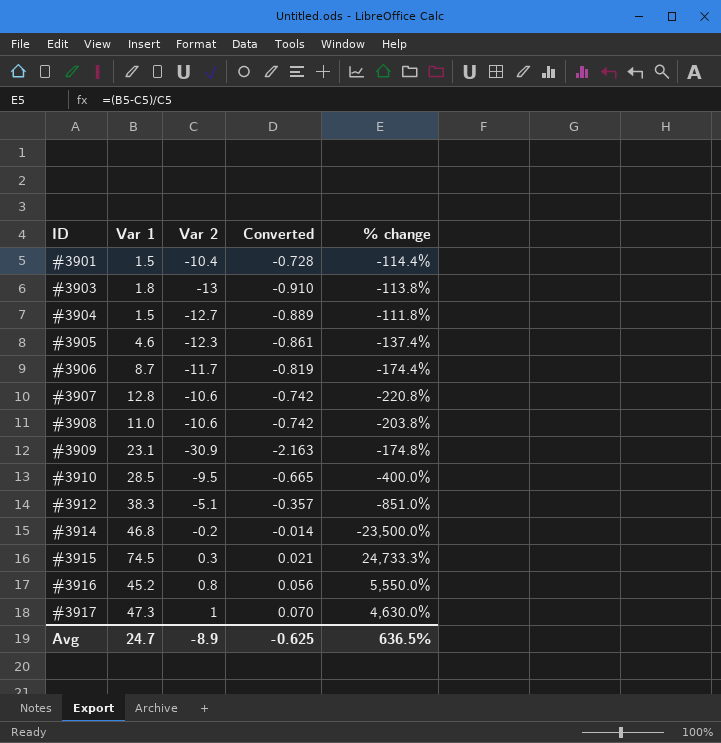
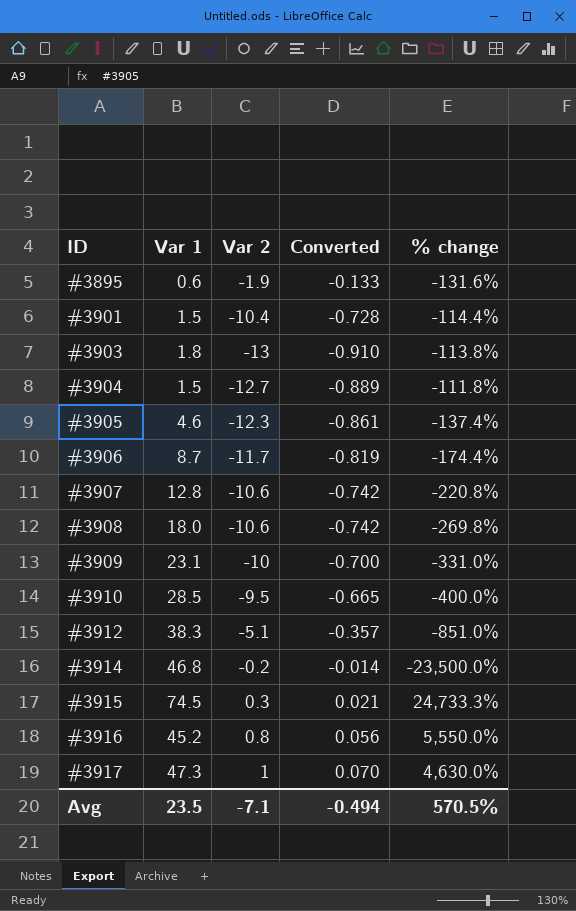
row #3895: none -> 0.6 | -1.9 | -0.133 | -131.6%
#3908 | Var 1: 11.0 -> 18.0
#3908 | % change: -203.8% -> -269.8%
#3909 | Var 2: -30.9 -> -10
#3909 | Converted: -2.163 -> -0.700
#3909 | % change: -174.8% -> -331.0%
Avg | Var 1: 24.7 -> 23.5
Avg | Var 2: -8.9 -> -7.1
Avg | Converted: -0.625 -> -0.494
Avg | % change: 636.5% -> 570.5%

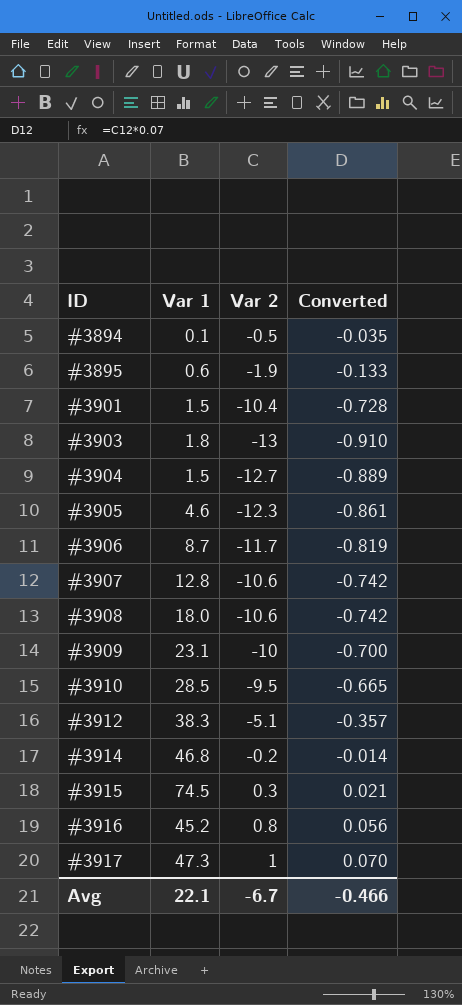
column % change | formula: ([Var 1] - [Var 2]) / [Var 2] -> none
row #3894: none -> 0.1 | -0.5 | -0.035
Avg | Var 1: 23.5 -> 22.1
Avg | Var 2: -7.1 -> -6.7
Avg | Converted: -0.494 -> -0.466

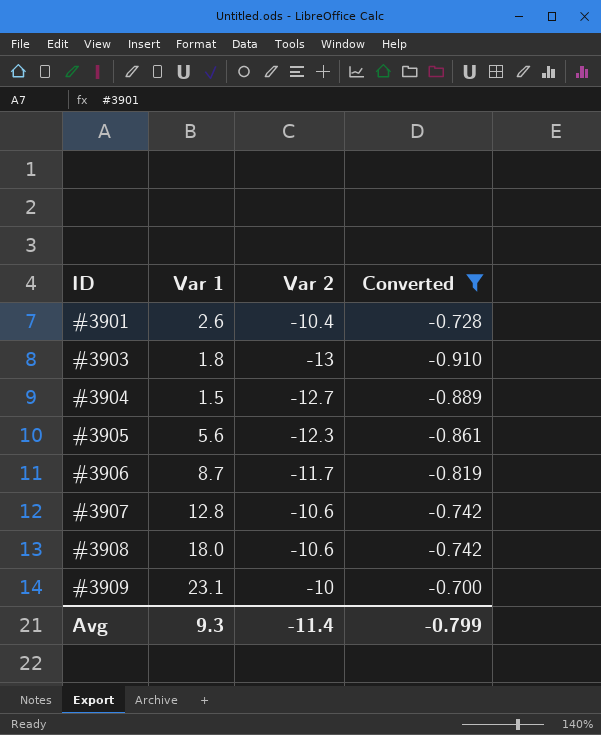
filter: none -> Converted <= -0.700
#3901 | Var 1: 1.5 -> 2.6
#3905 | Var 1: 4.6 -> 5.6
Avg | Var 1: 22.1 -> 9.3
Avg | Var 2: -6.7 -> -11.4
Avg | Converted: -0.466 -> -0.799

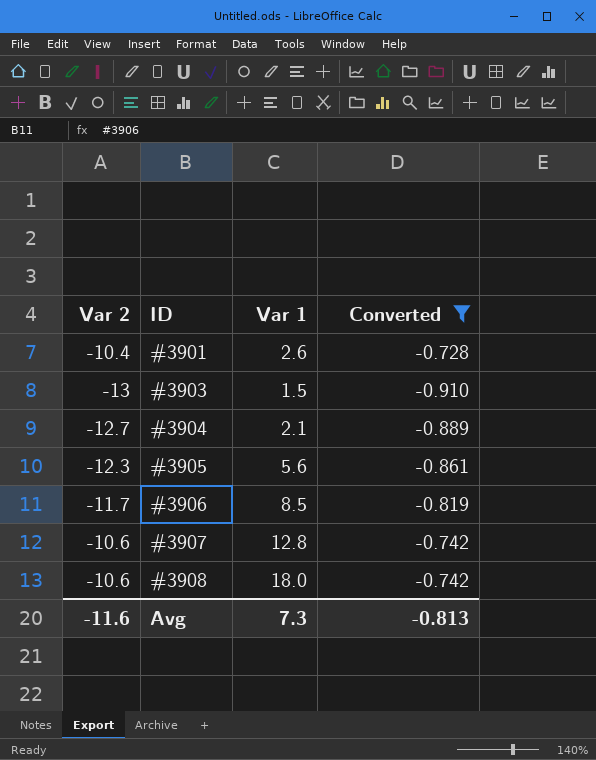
column Var 2 | position: 3 -> 1
row #3909: 23.1 | -10 | -0.700 -> none
#3903 | Var 1: 1.8 -> 1.5
#3904 | Var 1: 1.5 -> 2.1
#3906 | Var 1: 8.7 -> 8.5
Avg | Var 2: -11.4 -> -11.6
Avg | Var 1: 9.3 -> 7.3
Avg | Converted: -0.799 -> -0.813

